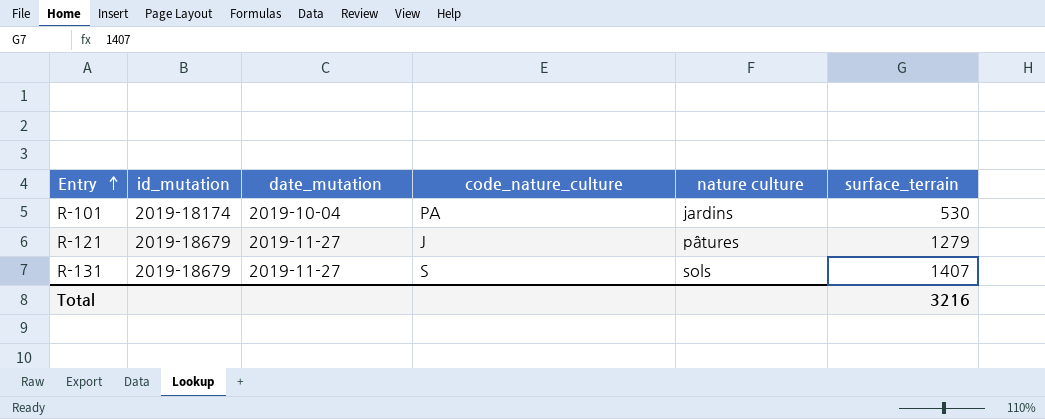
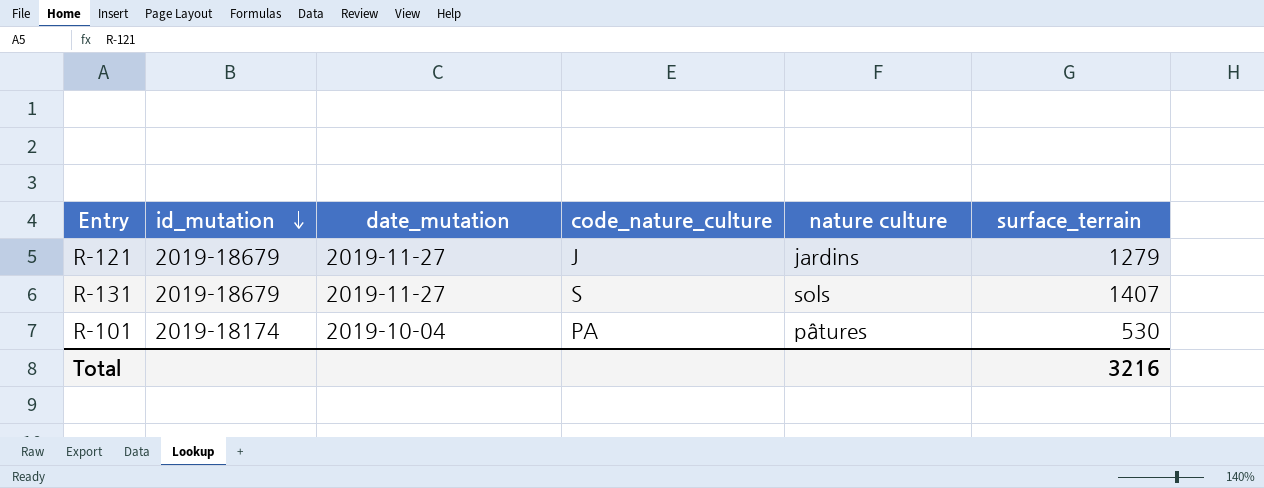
row order: Entry ascending -> id_mutation descending
R-121 | nature culture: pâtures -> jardins
R-101 | nature culture: jardins -> pâtures

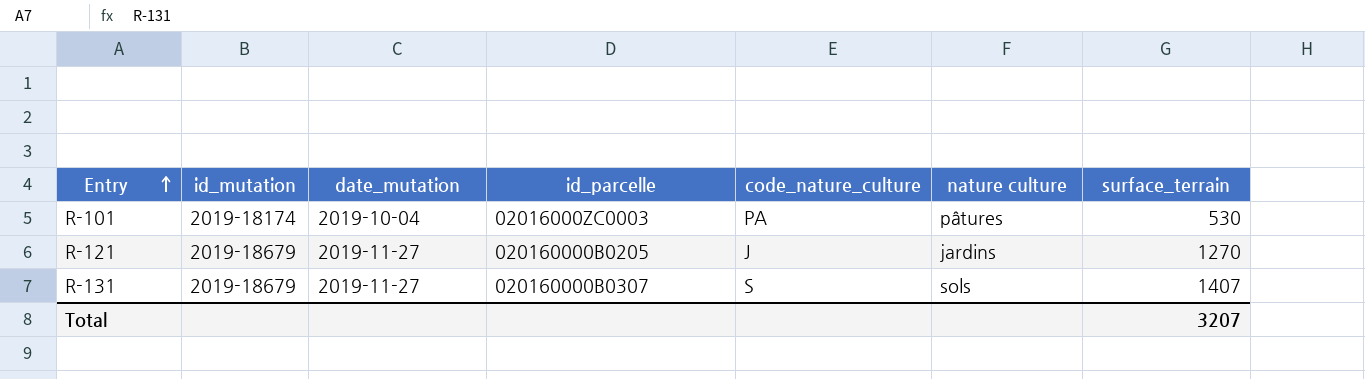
row order: id_mutation descending -> Entry ascending
column id_parcelle | position: none -> 4
R-121 | surface_terrain: 1279 -> 1270
Total | surface_terrain: 3216 -> 3207

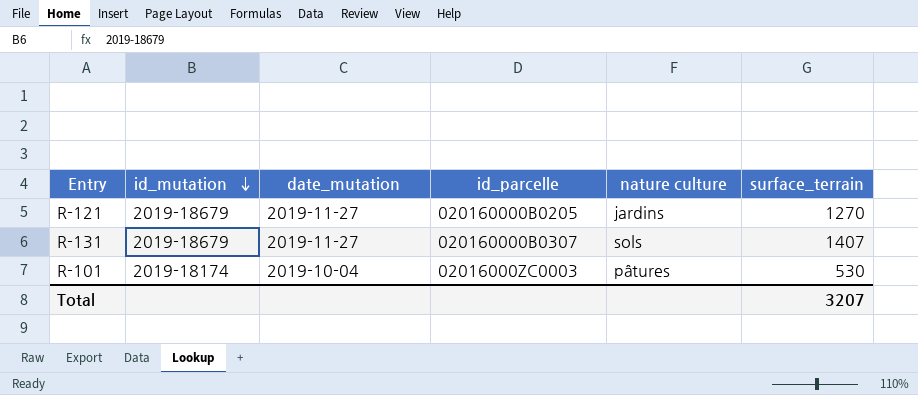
row order: Entry ascending -> id_mutation descending
column code_nature_culture | position: 5 -> none

